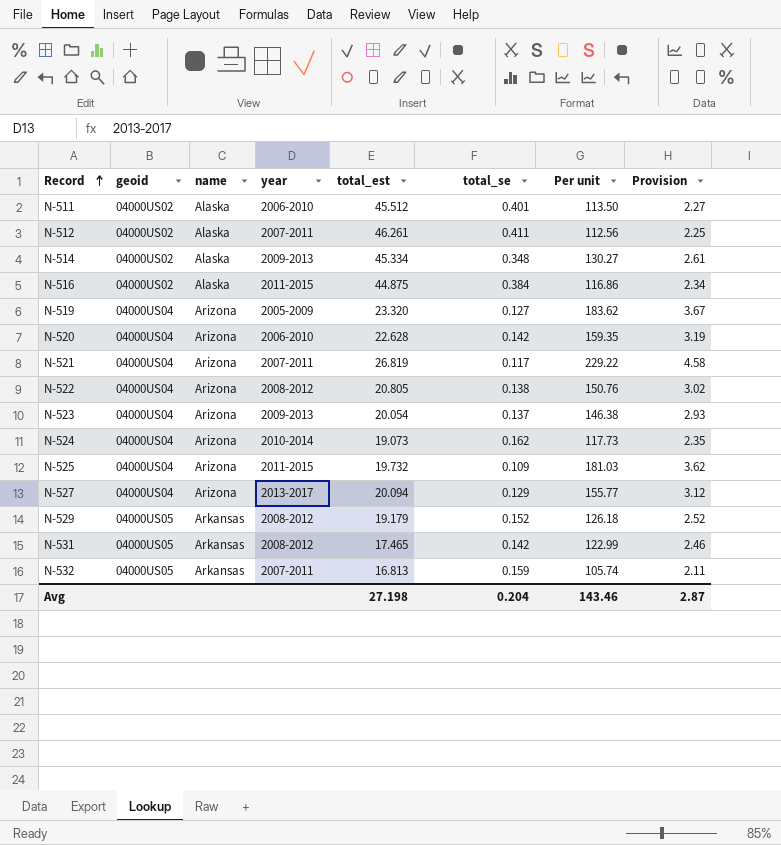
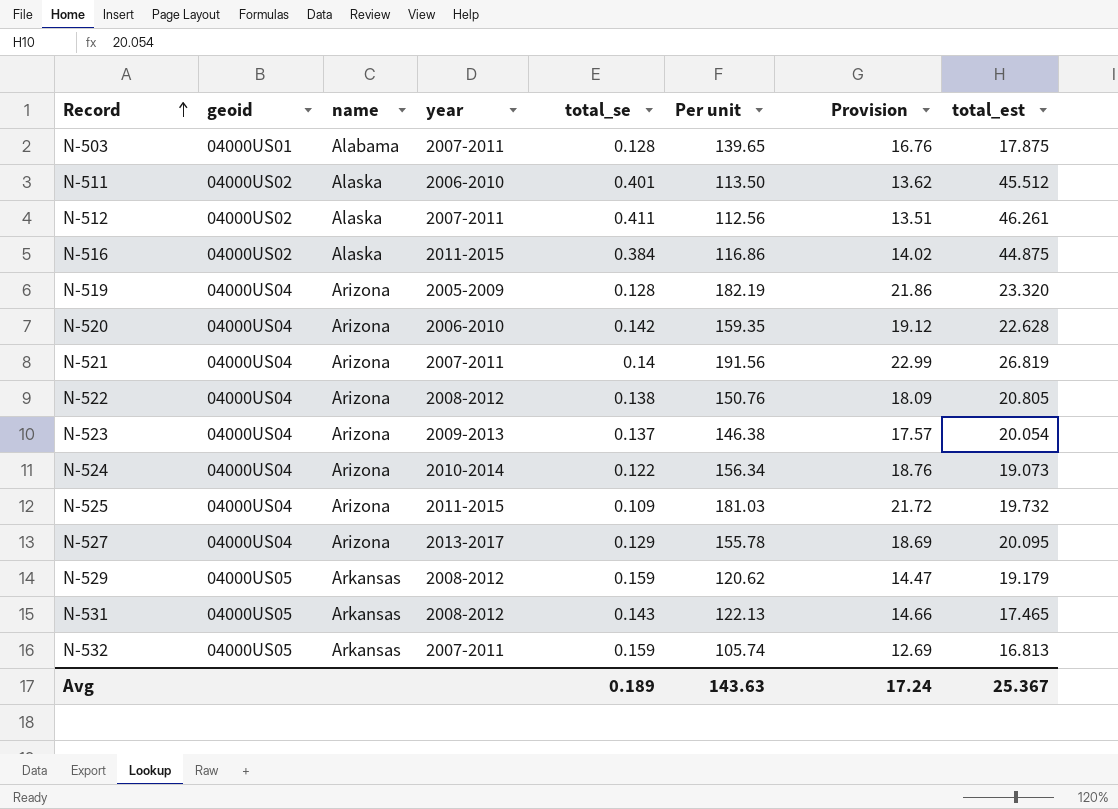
column Provision | formula: [Per unit] * 0.02 -> [Per unit] * 0.12
column total_est | position: 5 -> 8
row N-514: 04000US02 | Alaska | 2009-2013 | 45.334 | 0.348 | 130.27 | 2.61 -> none
row N-503: none -> 04000US01 | Alabama | 2007-2011 | 0.128 | 139.65 | 16.76 | 17.875
N-519 | total_se: 0.127 -> 0.128
N-519 | Per unit: 183.62 -> 182.19
N-521 | total_se: 0.117 -> 0.14
N-521 | Per unit: 229.22 -> 191.56
N-524 | total_se: 0.162 -> 0.122
N-524 | Per unit: 117.73 -> 156.34
N-527 | Per unit: 155.77 -> 155.78
N-527 | total_est: 20.094 -> 20.095
N-529 | total_se: 0.152 -> 0.159
N-529 | Per unit: 126.18 -> 120.62
N-531 | total_se: 0.142 -> 0.143
N-531 | Per unit: 122.99 -> 122.13
Avg | total_se: 0.204 -> 0.189
Avg | Per unit: 143.46 -> 143.63
Avg | Provision: 2.87 -> 17.24
Avg | total_est: 27.198 -> 25.367

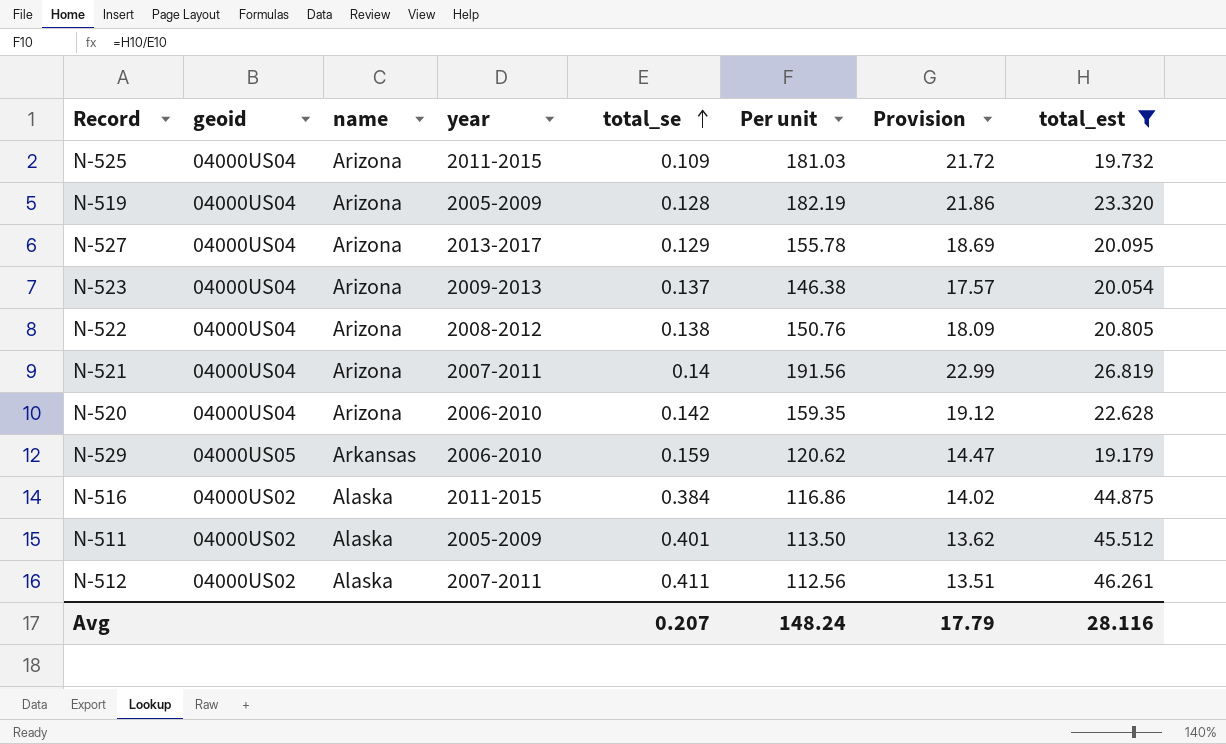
filter: none -> total_est >= 19.179
row order: Record ascending -> total_se ascending
N-529 | year: 2008-2012 -> 2006-2010
N-511 | year: 2006-2010 -> 2005-2009
Avg | total_se: 0.189 -> 0.207
Avg | Per unit: 143.63 -> 148.24
Avg | Provision: 17.24 -> 17.79
Avg | total_est: 25.367 -> 28.116

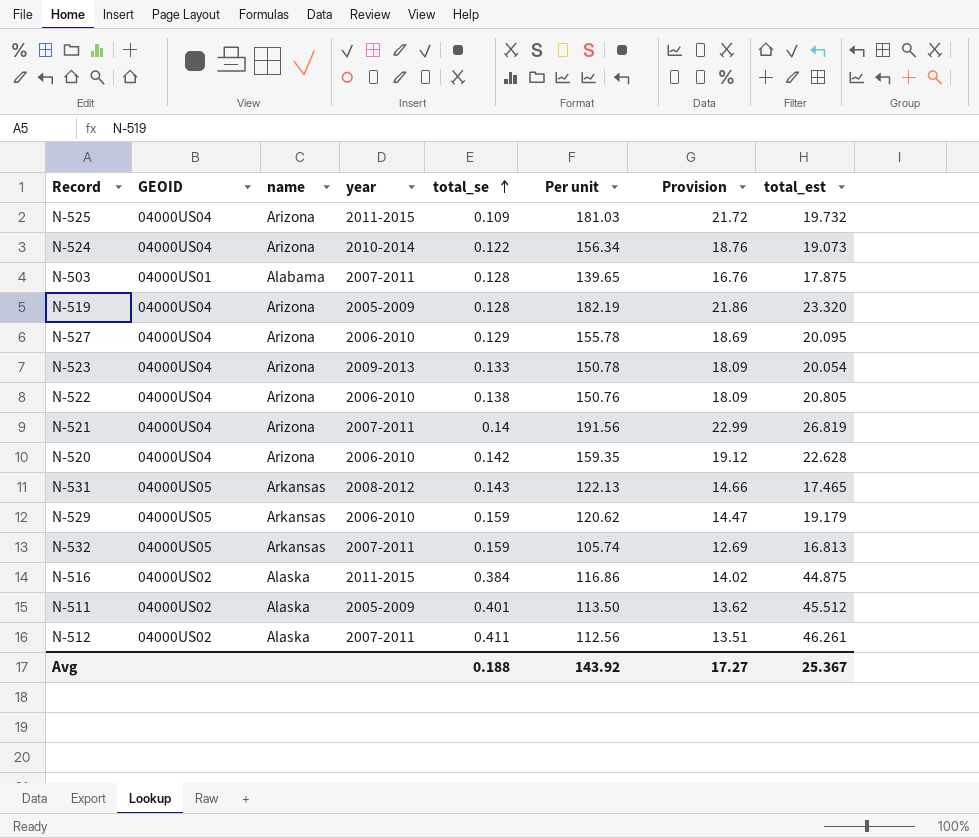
filter: total_est >= 19.179 -> none
column name: geoid -> GEOID
N-527 | year: 2013-2017 -> 2006-2010
N-523 | total_se: 0.137 -> 0.133
N-523 | Per unit: 146.38 -> 150.78
N-523 | Provision: 17.57 -> 18.09
N-522 | year: 2008-2012 -> 2006-2010
Avg | total_se: 0.207 -> 0.188
Avg | Per unit: 148.24 -> 143.92
Avg | Provision: 17.79 -> 17.27
Avg | total_est: 28.116 -> 25.367

